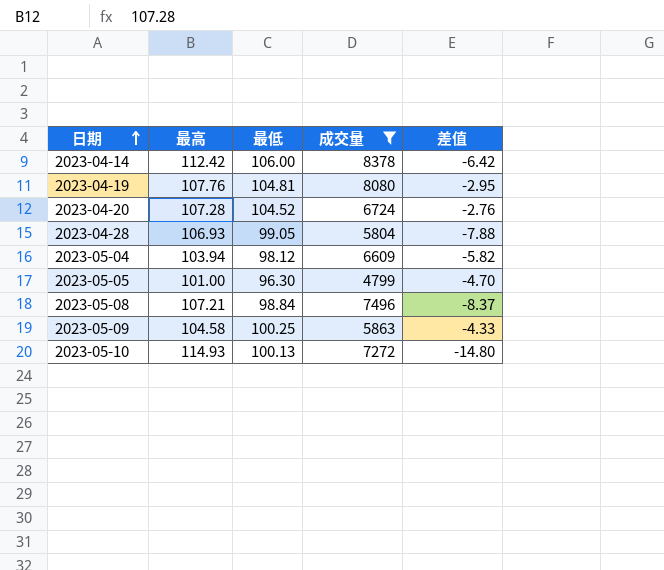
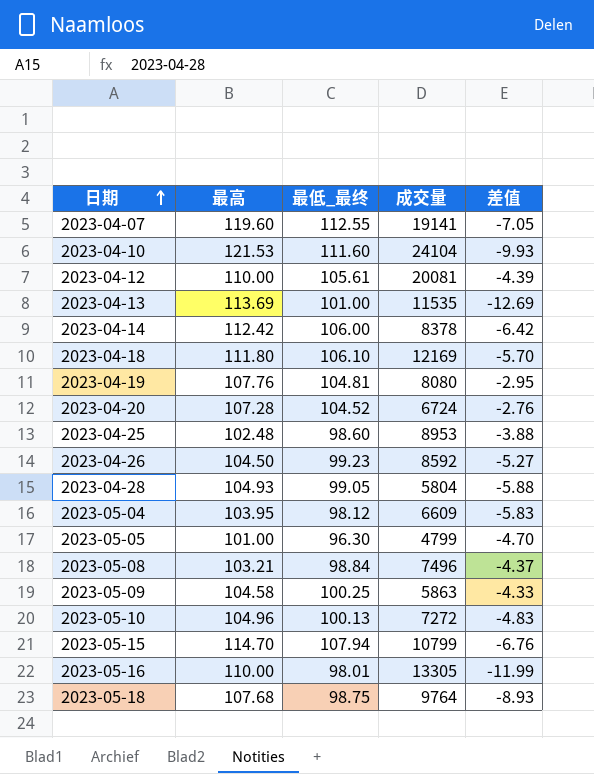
filter: 成交量 <= 8378 -> none
column name: 最低 -> 最低_最终
2023-04-28 | 最高: 106.93 -> 104.93
2023-04-28 | 差值: -7.88 -> -5.88
2023-05-04 | 最高: 103.94 -> 103.95
2023-05-04 | 差值: -5.82 -> -5.83
2023-05-08 | 最高: 107.21 -> 103.21
2023-05-08 | 差值: -8.37 -> -4.37
2023-05-10 | 最高: 114.93 -> 104.96
2023-05-10 | 差值: -14.80 -> -4.83

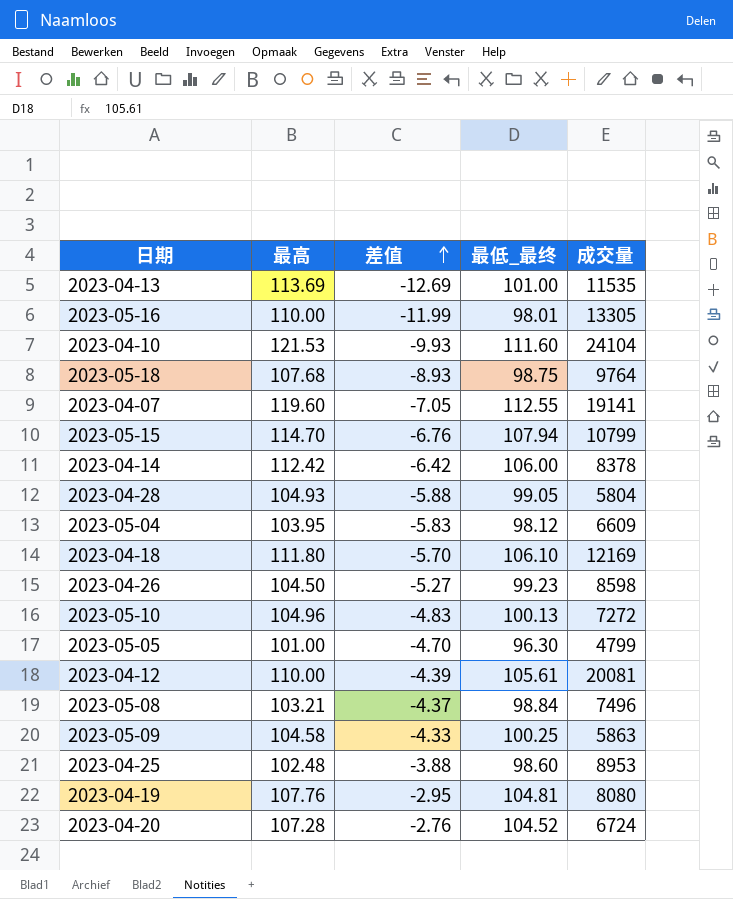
row order: 日期 ascending -> 差值 ascending
column 差值 | position: 5 -> 3
2023-04-26 | 成交量: 8592 -> 8598

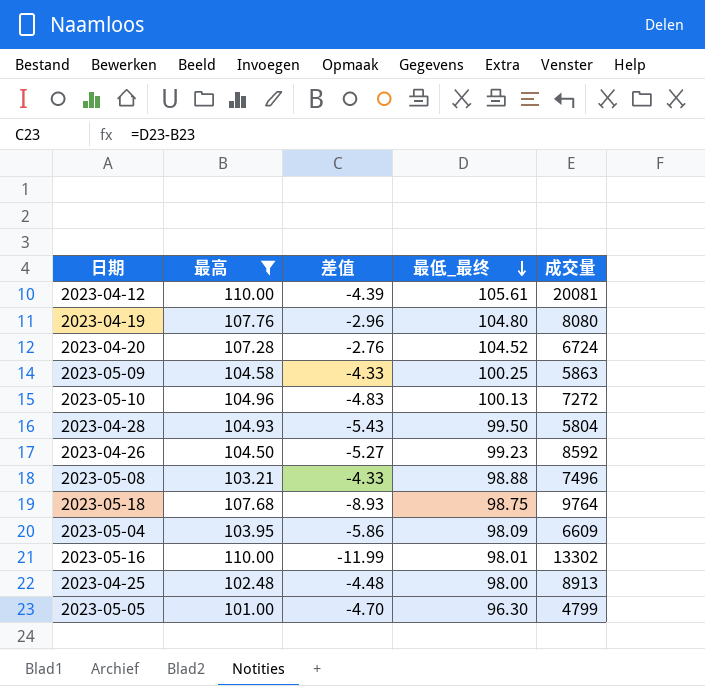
filter: none -> 最高 <= 110.00
row order: 差值 ascending -> 最低_最终 descending
2023-04-19 | 差值: -2.95 -> -2.96
2023-04-19 | 最低_最终: 104.81 -> 104.80
2023-04-28 | 差值: -5.88 -> -5.43
2023-04-28 | 最低_最终: 99.05 -> 99.50
2023-04-26 | 成交量: 8598 -> 8592
2023-05-08 | 差值: -4.37 -> -4.33
2023-05-08 | 最低_最终: 98.84 -> 98.88
2023-05-04 | 差值: -5.83 -> -5.86
2023-05-04 | 最低_最终: 98.12 -> 98.09
2023-05-16 | 成交量: 13305 -> 13302
2023-04-25 | 差值: -3.88 -> -4.48
2023-04-25 | 最低_最终: 98.60 -> 98.00
2023-04-25 | 成交量: 8953 -> 8913

